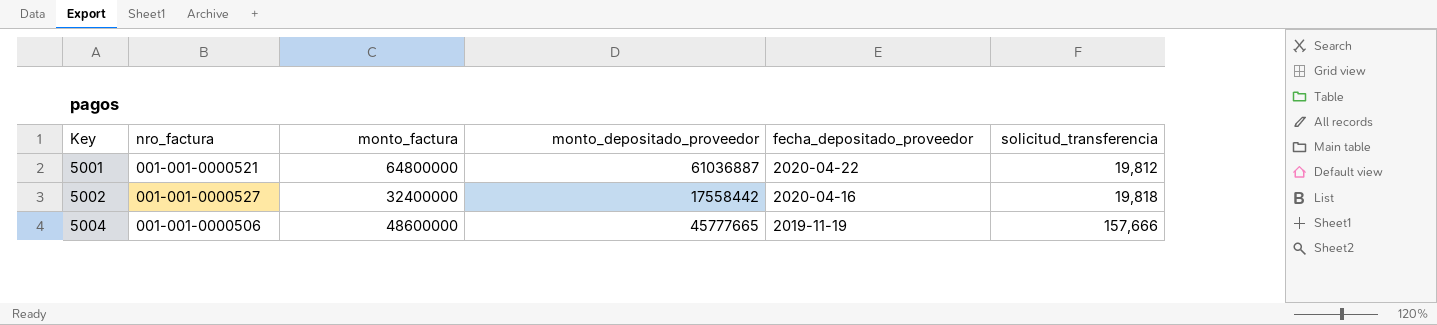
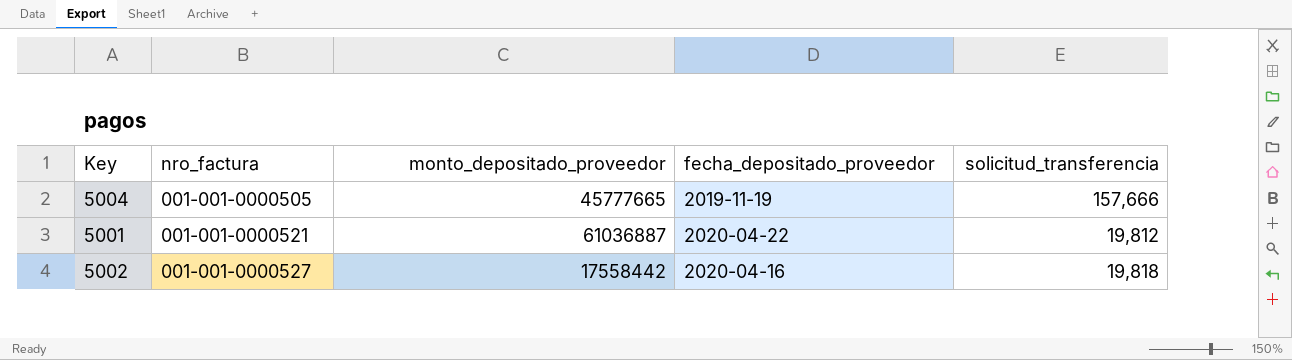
row order: Key ascending -> nro_factura ascending
column monto_factura | position: 3 -> none
5004 | nro_factura: 001-001-0000506 -> 001-001-0000505

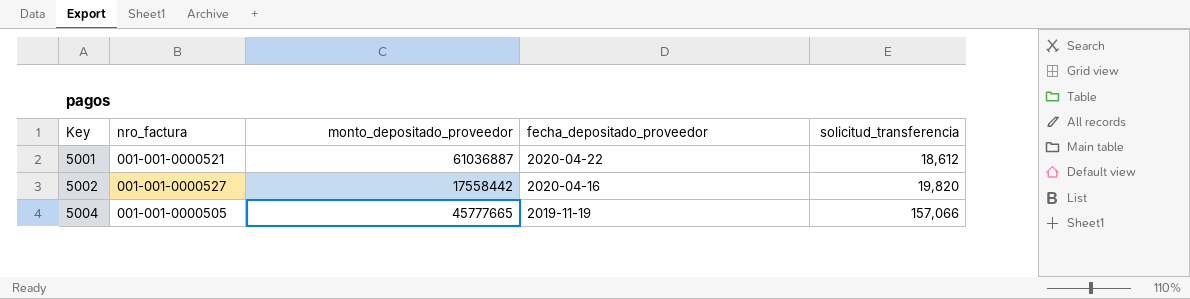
row order: nro_factura ascending -> Key ascending
5001 | solicitud_transferencia: 19,812 -> 18,612
5002 | solicitud_transferencia: 19,818 -> 19,820
5004 | solicitud_transferencia: 157,666 -> 157,066

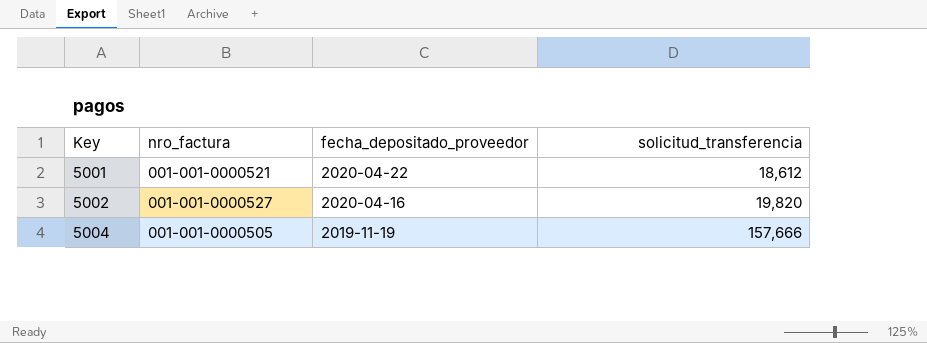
column monto_depositado_proveedor | position: 3 -> none
5004 | solicitud_transferencia: 157,066 -> 157,666

